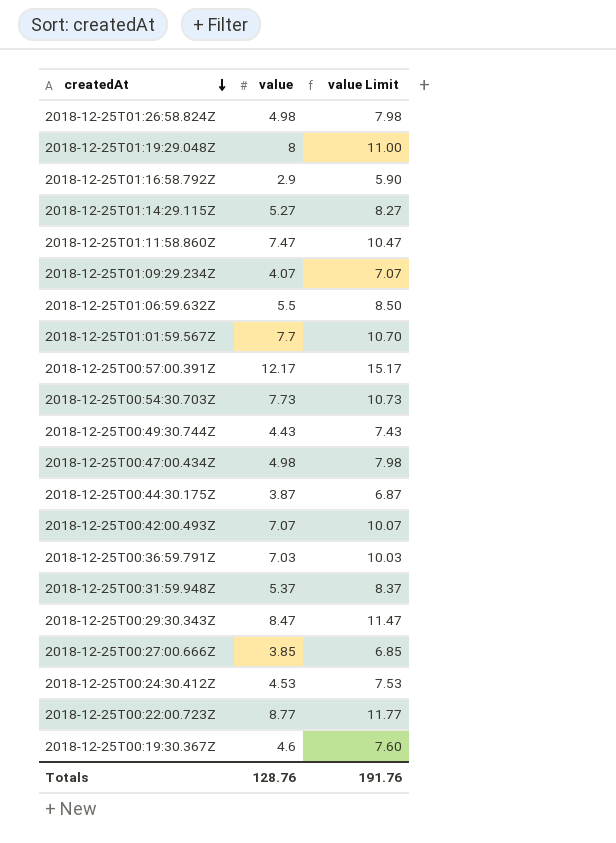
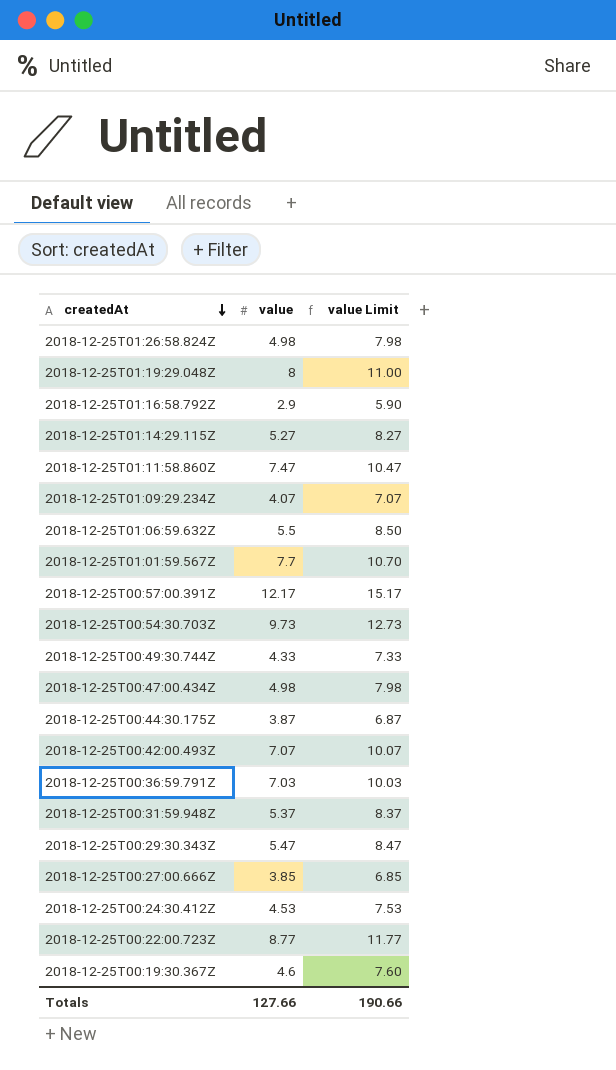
2018-12-25T00:54:30.703Z | value: 7.73 -> 9.73
2018-12-25T00:54:30.703Z | value Limit: 10.73 -> 12.73
2018-12-25T00:49:30.744Z | value: 4.43 -> 4.33
2018-12-25T00:49:30.744Z | value Limit: 7.43 -> 7.33
2018-12-25T00:29:30.343Z | value: 8.47 -> 5.47
2018-12-25T00:29:30.343Z | value Limit: 11.47 -> 8.47
Totals | value: 128.76 -> 127.66
Totals | value Limit: 191.76 -> 190.66

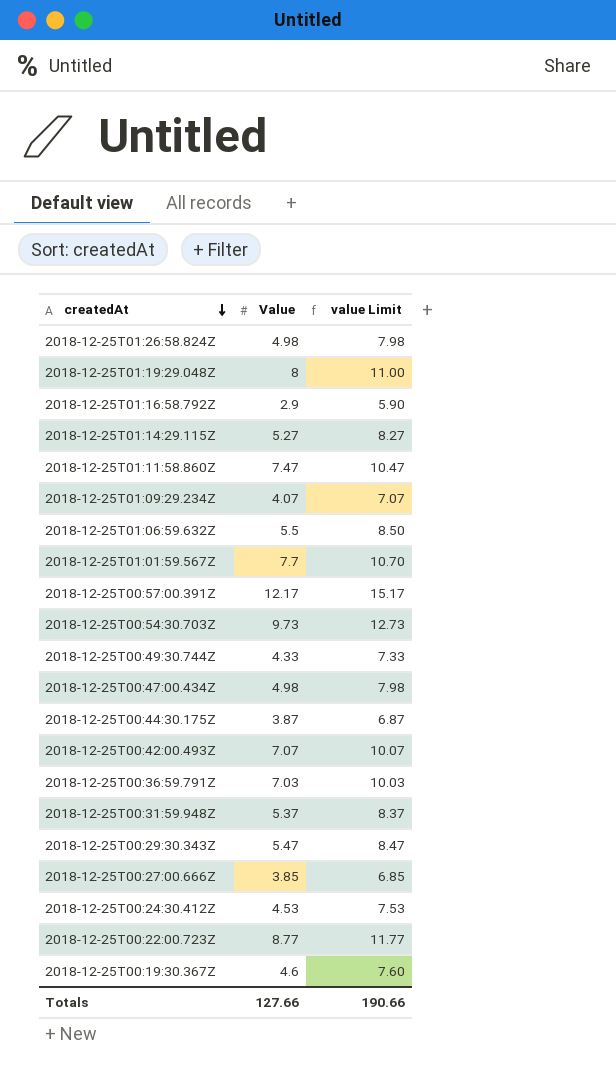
column name: value -> Value

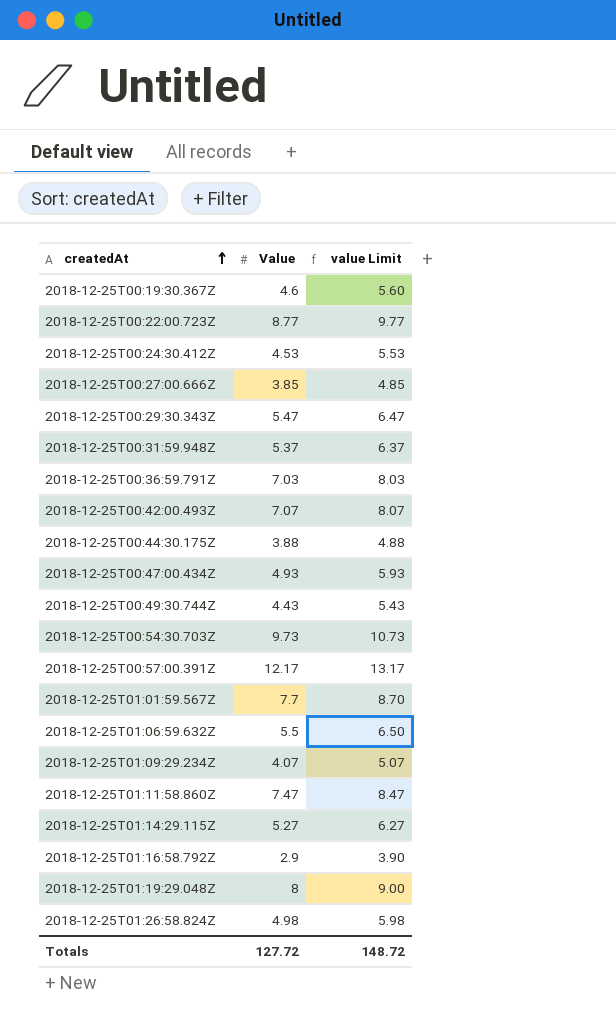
row order: createdAt descending -> createdAt ascending
column value Limit | formula: [Value] + 3 -> [Value] + 1
2018-12-25T00:44:30.175Z | Value: 3.87 -> 3.88
2018-12-25T00:47:00.434Z | Value: 4.98 -> 4.93
2018-12-25T00:49:30.744Z | Value: 4.33 -> 4.43
Totals | Value: 127.66 -> 127.72
Totals | value Limit: 190.66 -> 148.72

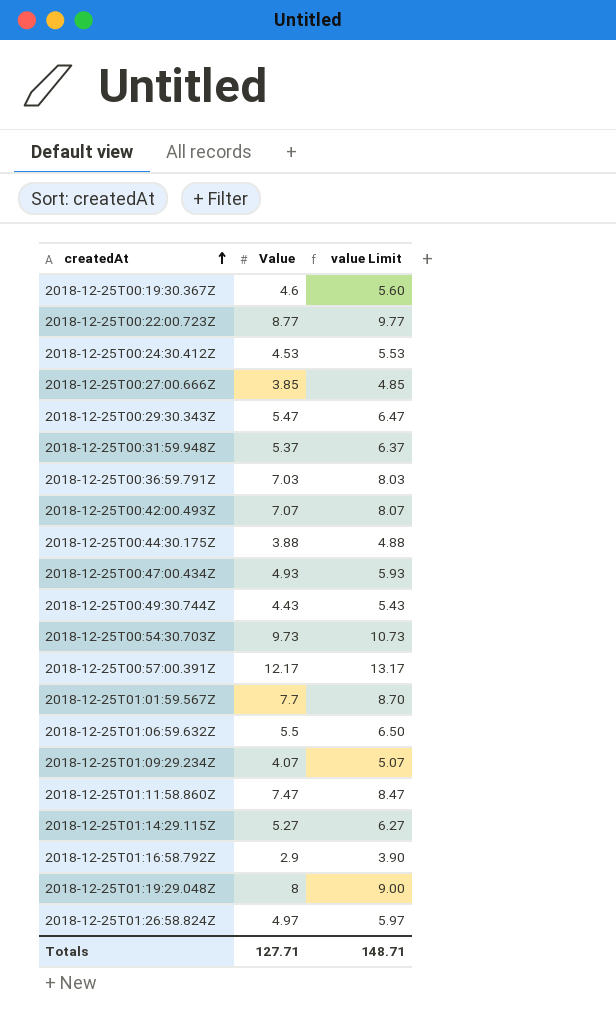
2018-12-25T01:26:58.824Z | Value: 4.98 -> 4.97
2018-12-25T01:26:58.824Z | value Limit: 5.98 -> 5.97
Totals | Value: 127.72 -> 127.71
Totals | value Limit: 148.72 -> 148.71

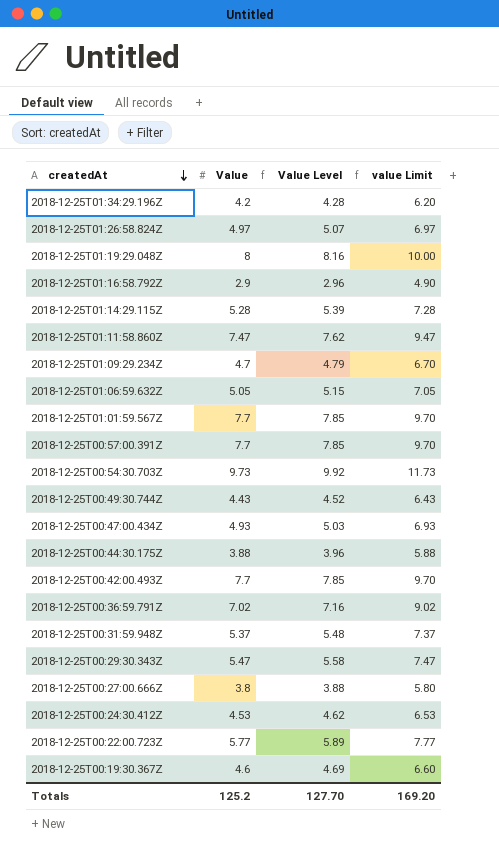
row order: createdAt ascending -> createdAt descending
column Value Level | formula: none -> [Value] * 1.02
column value Limit | formula: [Value] + 1 -> [Value] + 2
row 2018-12-25T01:34:29.196Z: none -> 4.2 | 4.28 | 6.20
2018-12-25T01:14:29.115Z | Value: 5.27 -> 5.28
2018-12-25T01:09:29.234Z | Value: 4.07 -> 4.7
2018-12-25T01:06:59.632Z | Value: 5.5 -> 5.05
2018-12-25T00:57:00.391Z | Value: 12.17 -> 7.7
2018-12-25T00:42:00.493Z | Value: 7.07 -> 7.7
2018-12-25T00:36:59.791Z | Value: 7.03 -> 7.02
2018-12-25T00:27:00.666Z | Value: 3.85 -> 3.8
2018-12-25T00:22:00.723Z | Value: 8.77 -> 5.77
Totals | Value: 127.71 -> 125.2
Totals | value Limit: 148.71 -> 169.20

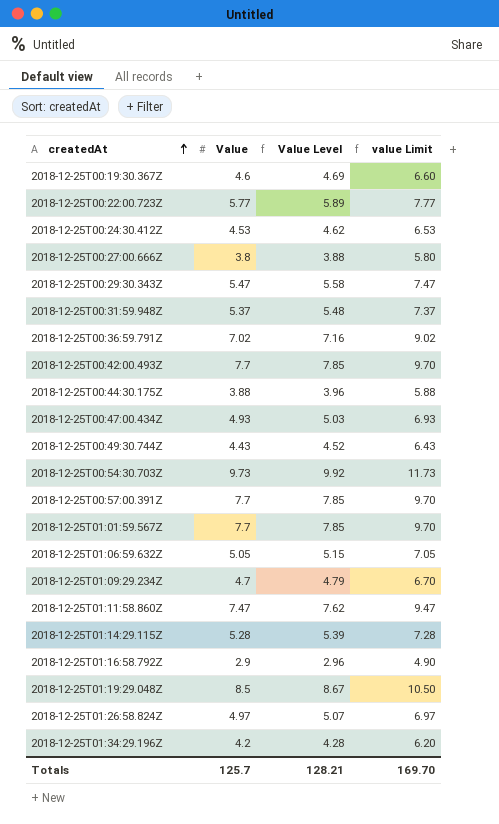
row order: createdAt descending -> createdAt ascending
2018-12-25T01:19:29.048Z | Value: 8 -> 8.5
2018-12-25T01:19:29.048Z | Value Level: 8.16 -> 8.67
2018-12-25T01:19:29.048Z | value Limit: 10.00 -> 10.50
Totals | Value: 125.2 -> 125.7
Totals | Value Level: 127.70 -> 128.21
Totals | value Limit: 169.20 -> 169.70

